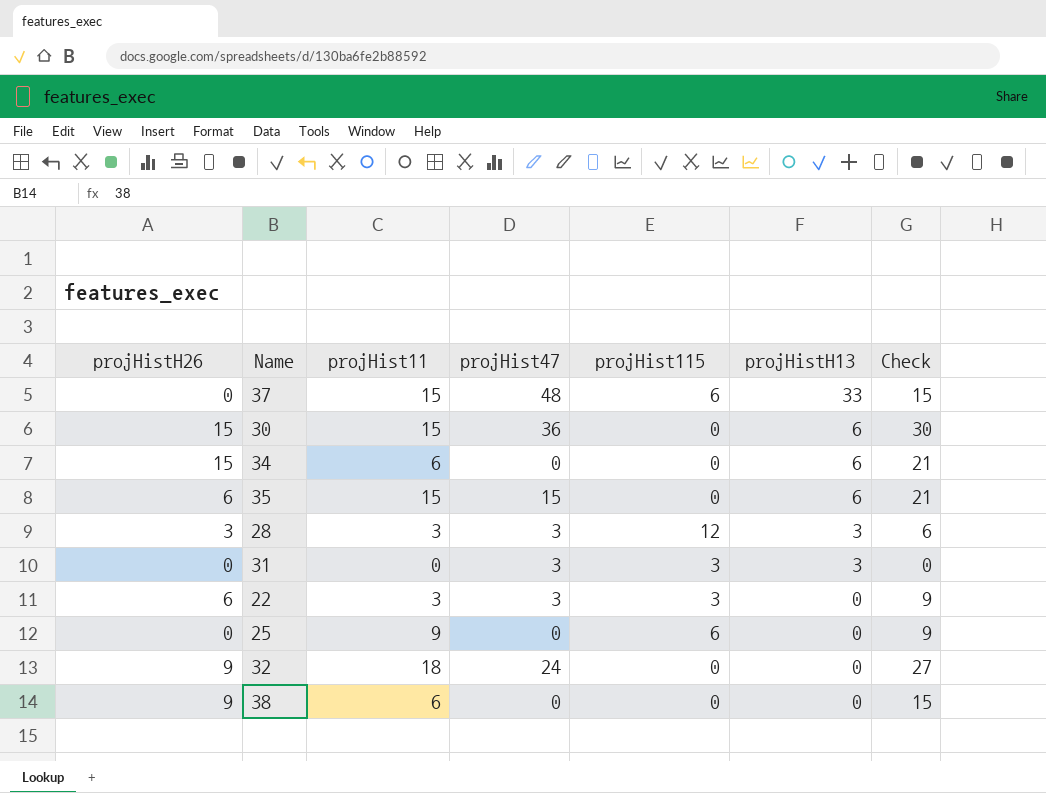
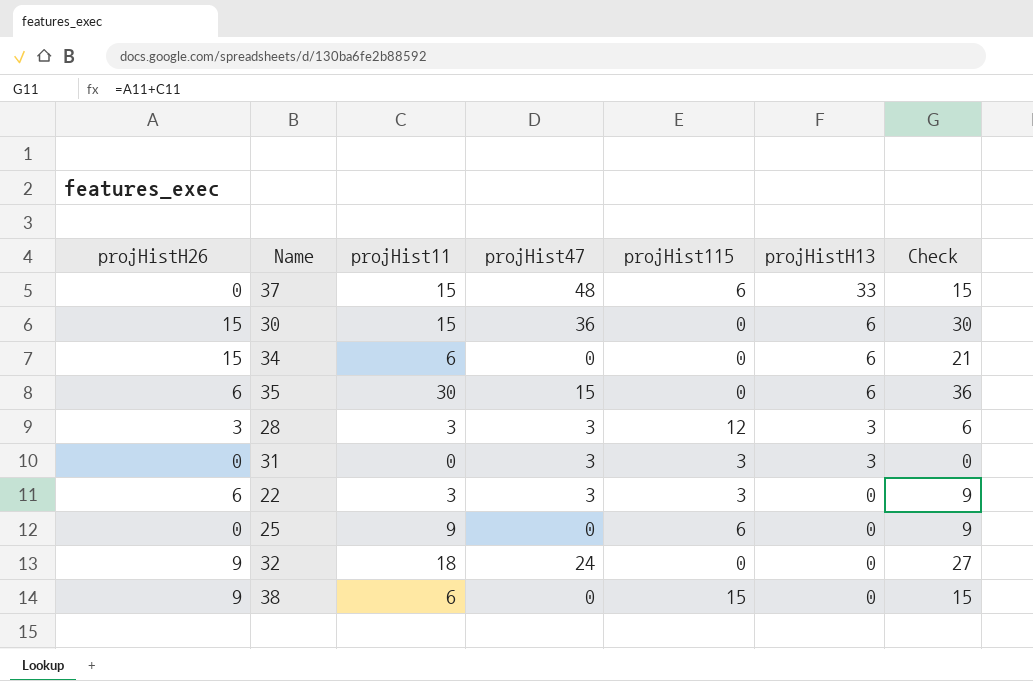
35 | projHist11: 15 -> 30
35 | Check: 21 -> 36
38 | projHist115: 0 -> 15

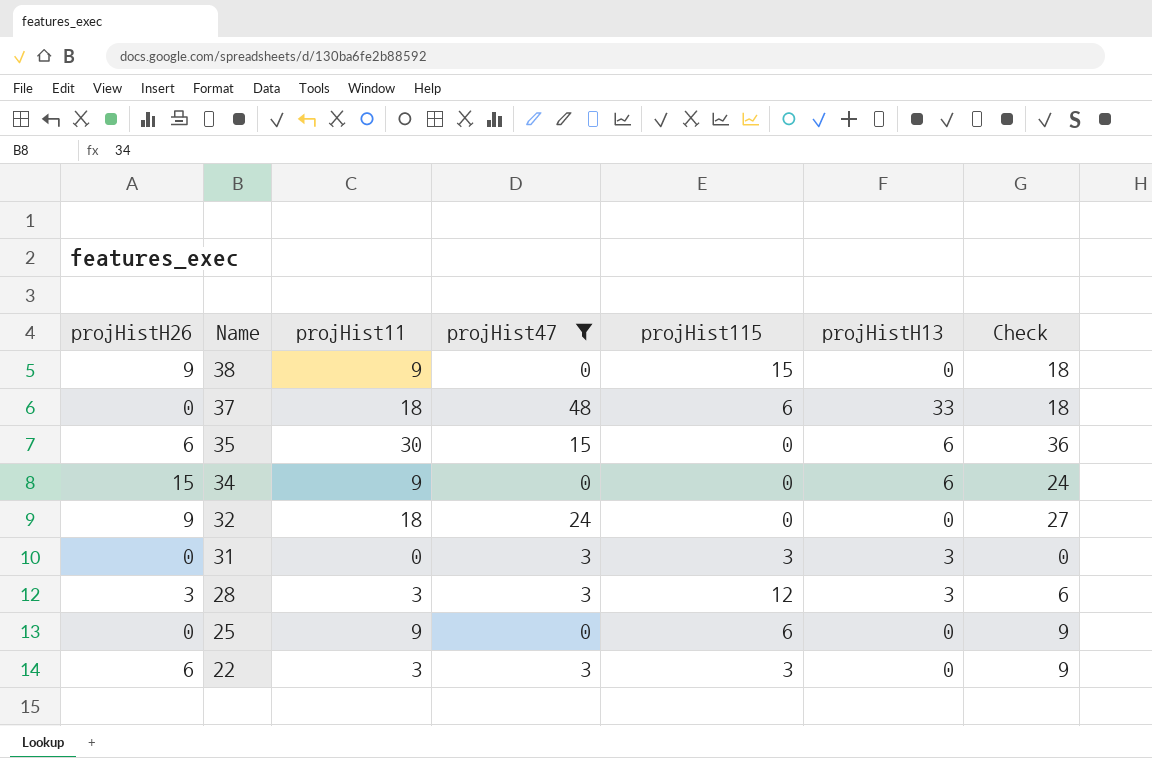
filter: none -> projHist47 != 36
row order: projHistH13 descending -> Name descending
38 | projHist11: 6 -> 9
38 | Check: 15 -> 18
37 | projHist11: 15 -> 18
37 | Check: 15 -> 18
34 | projHist11: 6 -> 9
34 | Check: 21 -> 24

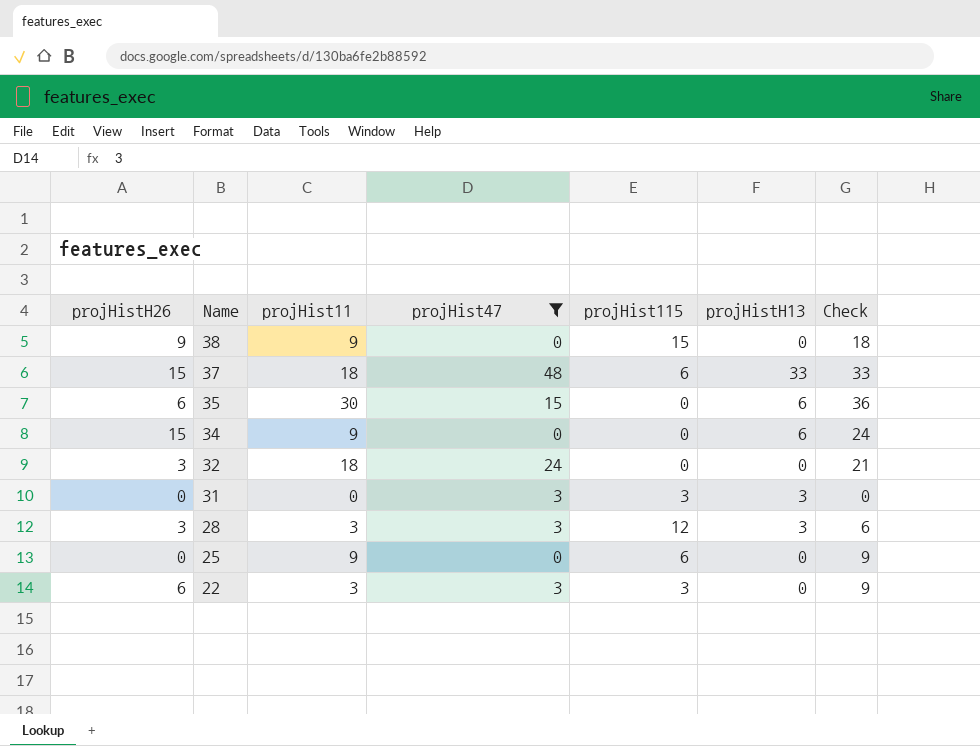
37 | projHistH26: 0 -> 15
37 | Check: 18 -> 33
32 | projHistH26: 9 -> 3
32 | Check: 27 -> 21

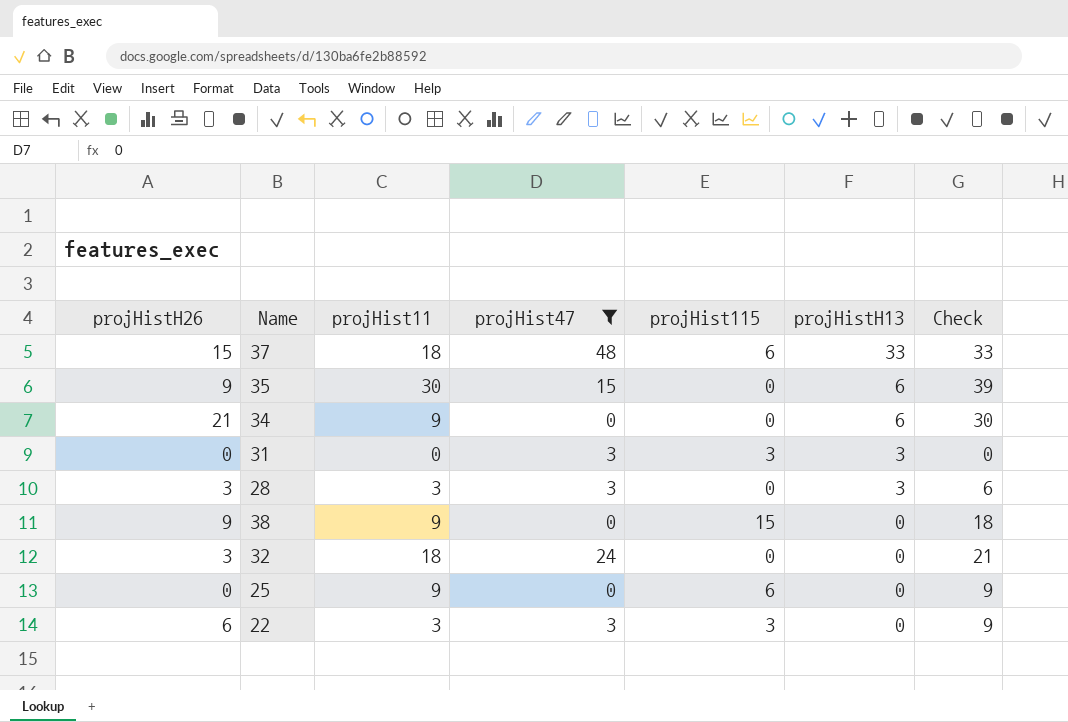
row order: Name descending -> projHistH13 descending
35 | projHistH26: 6 -> 9
35 | Check: 36 -> 39
34 | projHistH26: 15 -> 21
34 | Check: 24 -> 30
28 | projHist115: 12 -> 0

